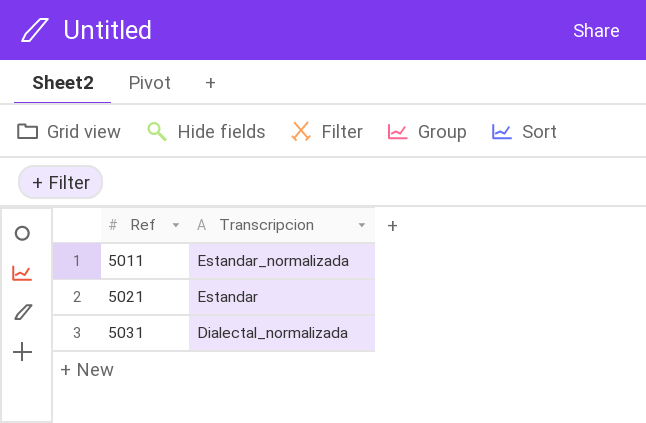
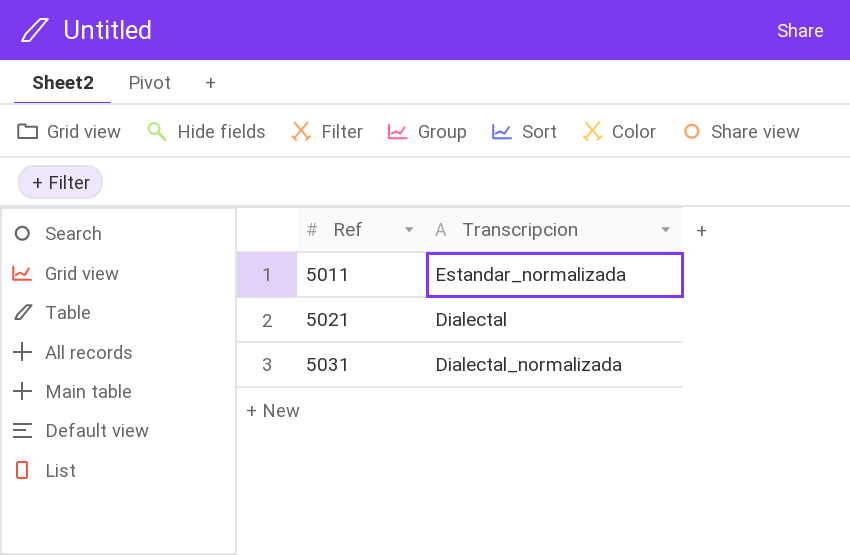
5021 | Transcripcion: Estandar -> Dialectal

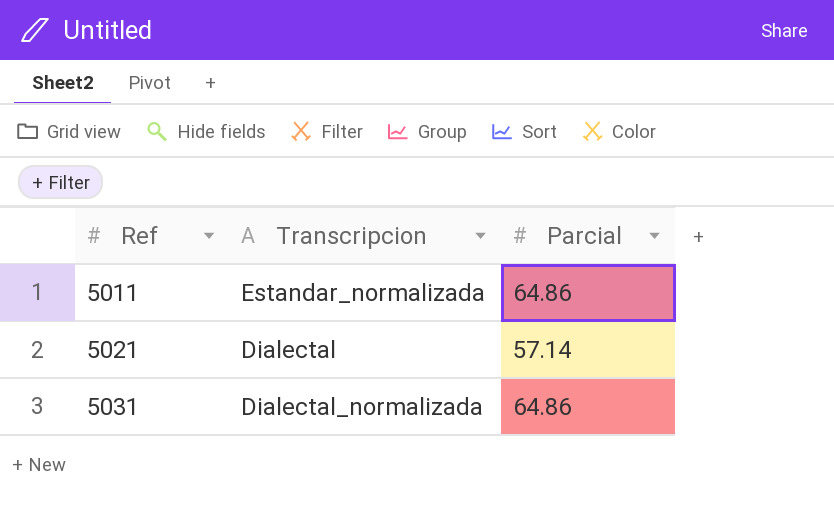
column Parcial | position: none -> 3

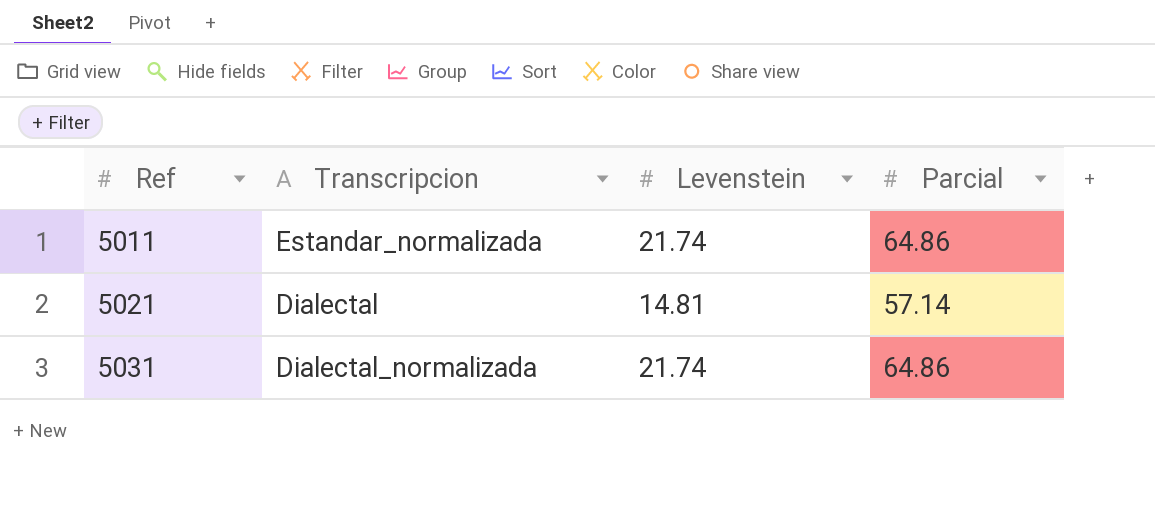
column Levenstein | position: none -> 3

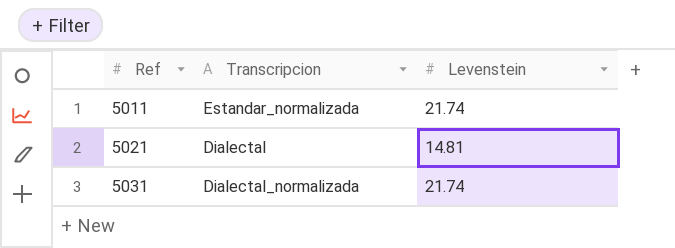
column Parcial | position: 4 -> none

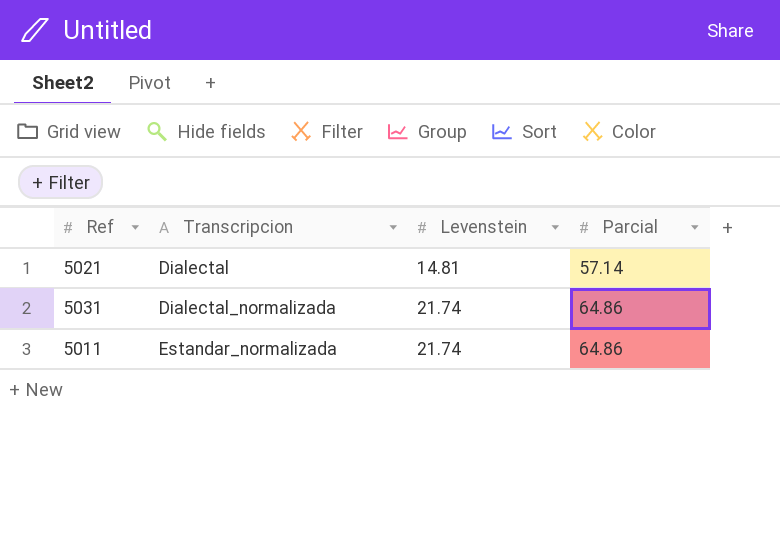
row order: Ref ascending -> Transcripcion ascending
column Parcial | position: none -> 4

